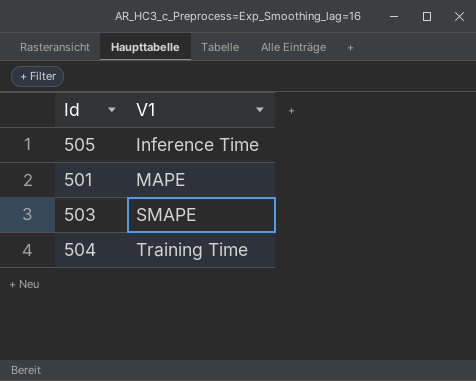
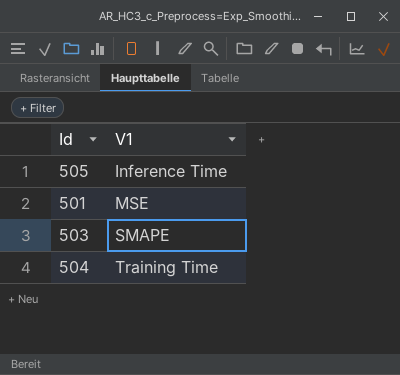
501 | V1: MAPE -> MSE

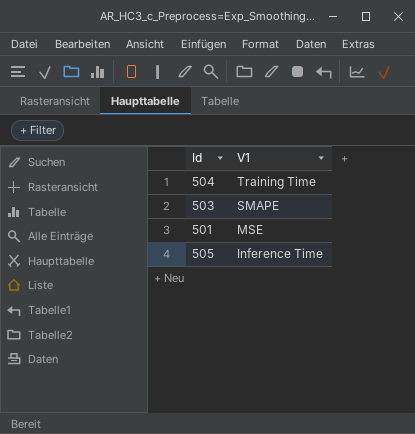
row order: V1 ascending -> V1 descending

